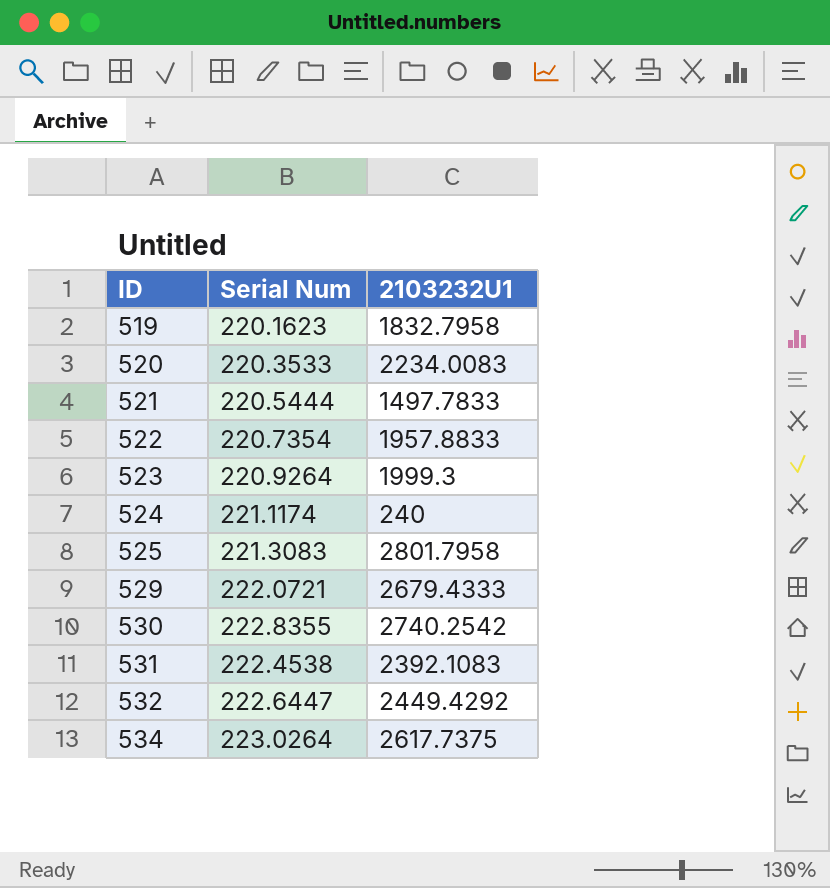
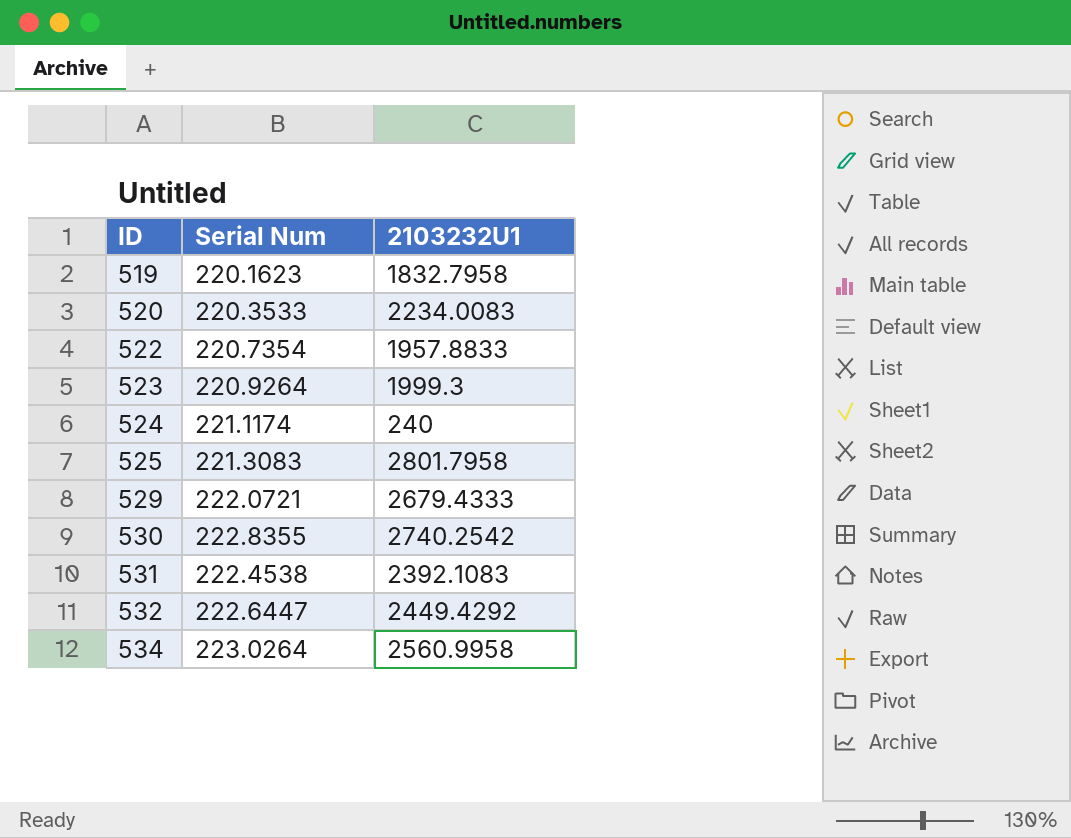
row 521: 220.5444 | 1497.7833 -> none
534 | 2103232U1: 2617.7375 -> 2560.9958

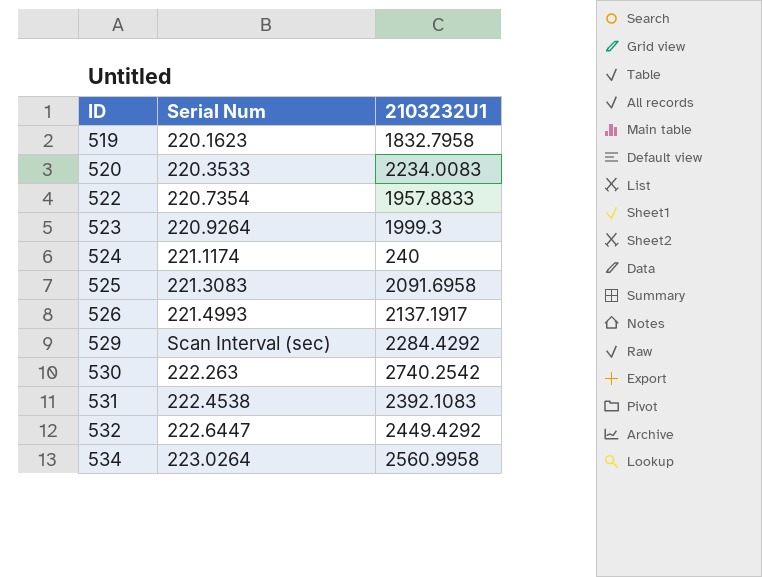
525 | 2103232U1: 2801.7958 -> 2091.6958
row 526: none -> 221.4993 | 2137.1917
529 | Serial Num: 222.0721 -> Scan Interval (sec)
529 | 2103232U1: 2679.4333 -> 2284.4292
530 | Serial Num: 222.8355 -> 222.263

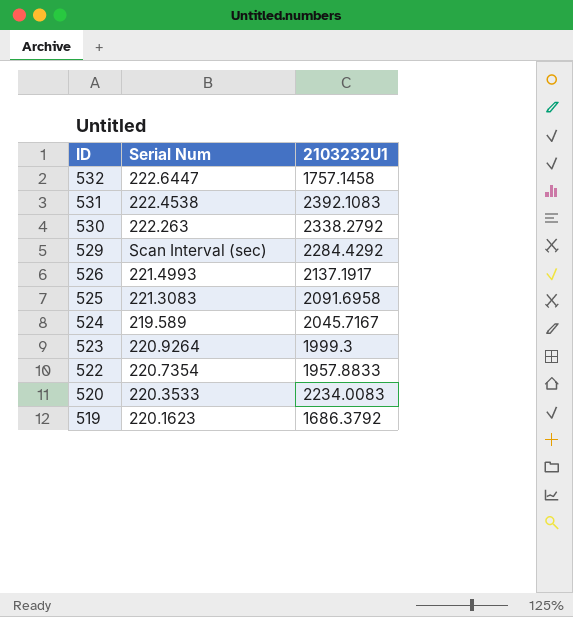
row order: ID ascending -> ID descending
row 534: 223.0264 | 2560.9958 -> none
532 | 2103232U1: 2449.4292 -> 1757.1458
530 | 2103232U1: 2740.2542 -> 2338.2792
524 | Serial Num: 221.1174 -> 219.589
524 | 2103232U1: 240 -> 2045.7167
519 | 2103232U1: 1832.7958 -> 1686.3792

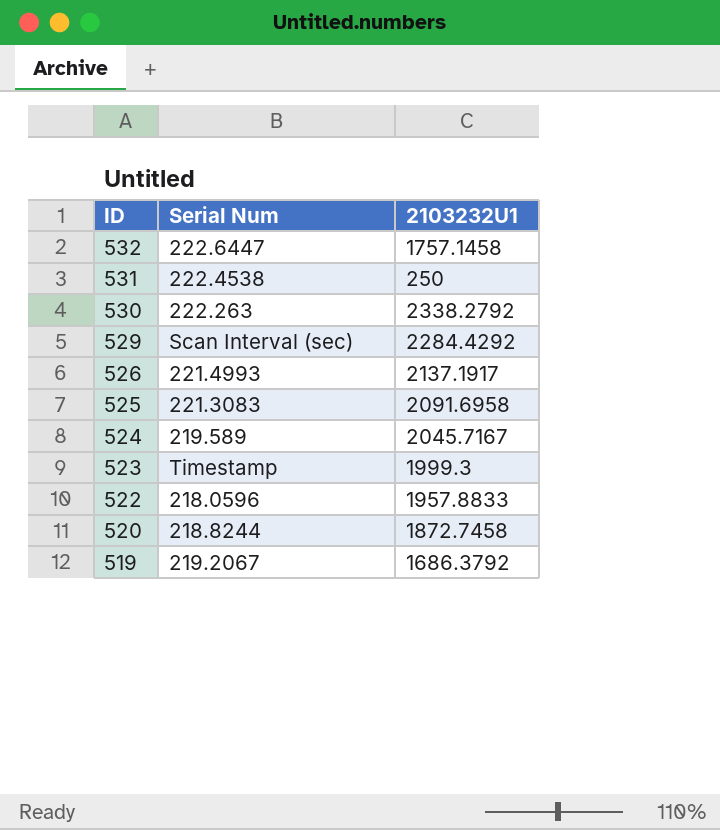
531 | 2103232U1: 2392.1083 -> 250
523 | Serial Num: 220.9264 -> Timestamp
522 | Serial Num: 220.7354 -> 218.0596
520 | Serial Num: 220.3533 -> 218.8244
520 | 2103232U1: 2234.0083 -> 1872.7458
519 | Serial Num: 220.1623 -> 219.2067

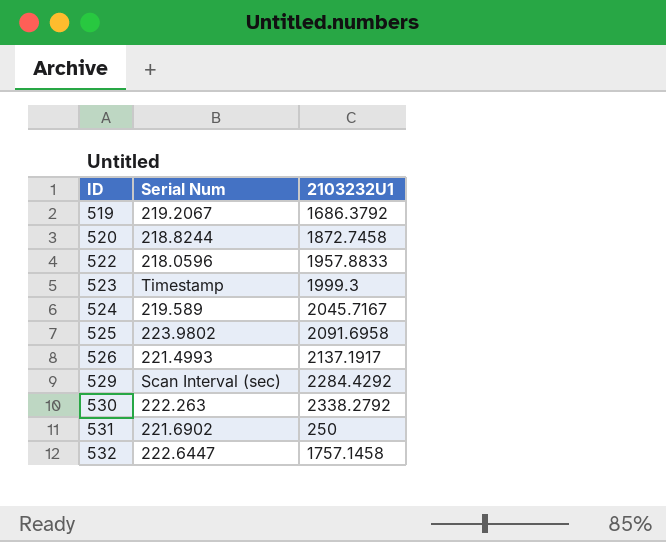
row order: ID descending -> ID ascending
525 | Serial Num: 221.3083 -> 223.9802
531 | Serial Num: 222.4538 -> 221.6902

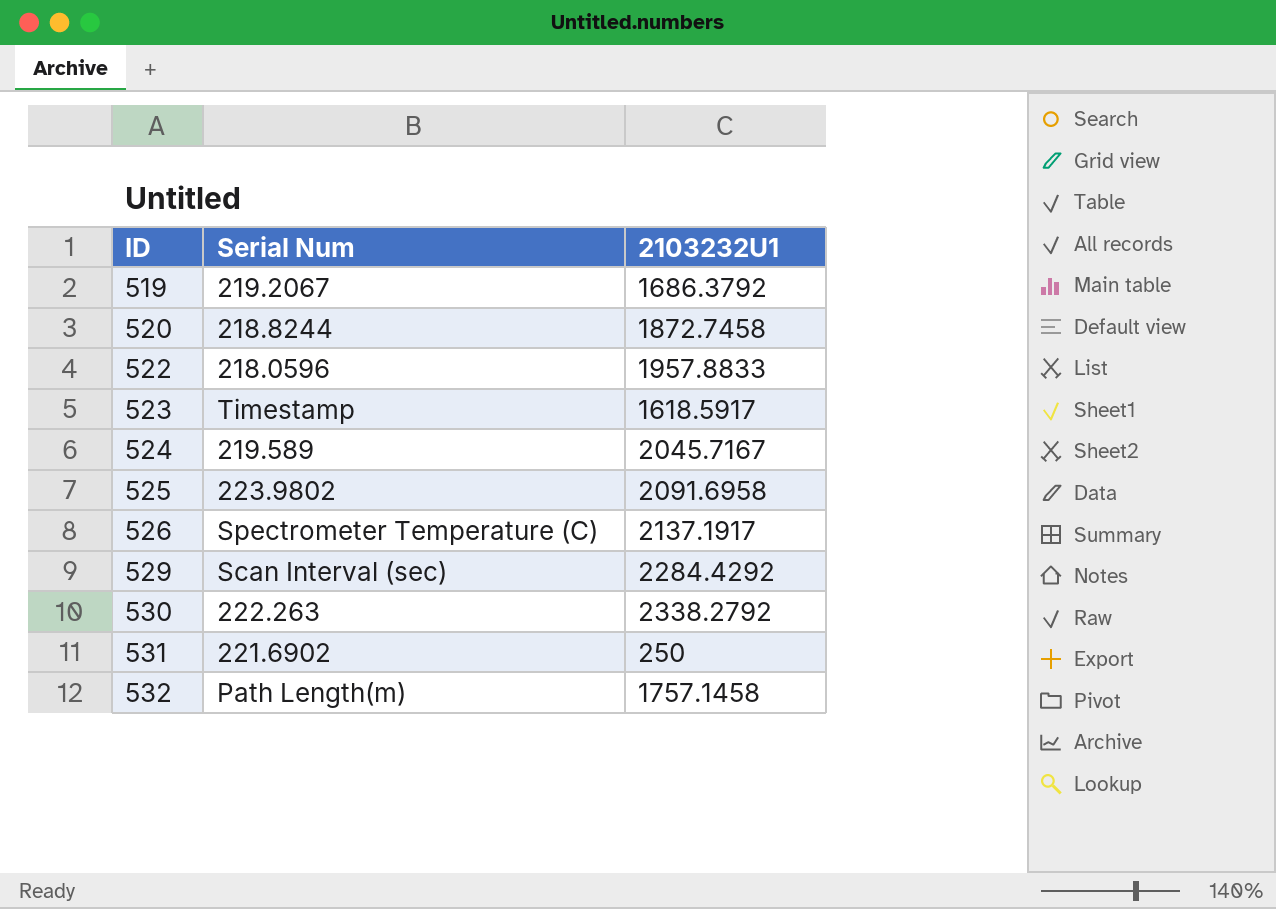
523 | 2103232U1: 1999.3 -> 1618.5917
526 | Serial Num: 221.4993 -> Spectrometer Temperature (C)
532 | Serial Num: 222.6447 -> Path Length(m)

